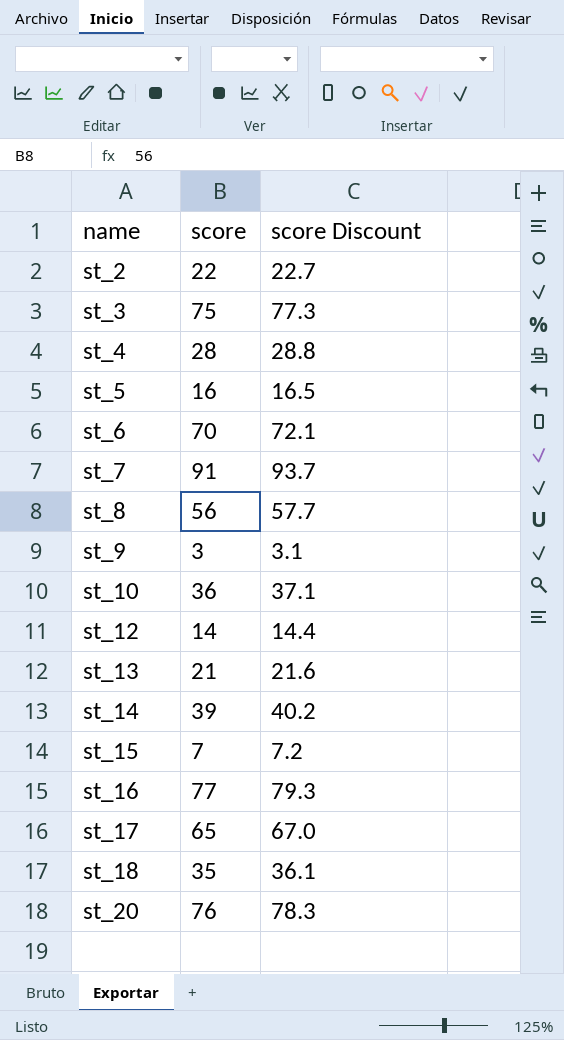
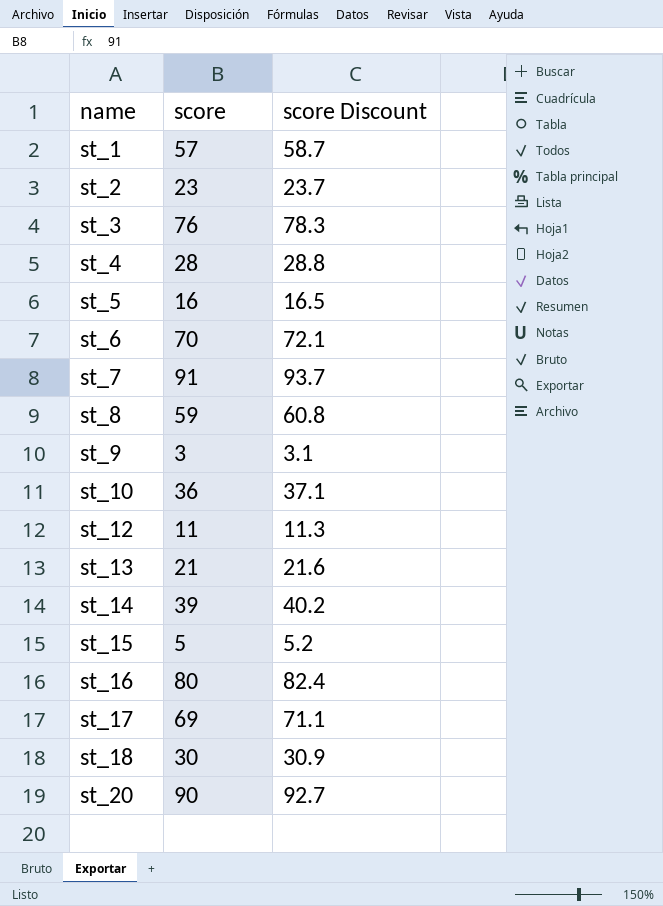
row st_1: none -> 57 | 58.7
st_2 | score: 22 -> 23
st_2 | score Discount: 22.7 -> 23.7
st_3 | score: 75 -> 76
st_3 | score Discount: 77.3 -> 78.3
st_8 | score: 56 -> 59
st_8 | score Discount: 57.7 -> 60.8
st_12 | score: 14 -> 11
st_12 | score Discount: 14.4 -> 11.3
st_15 | score: 7 -> 5
st_15 | score Discount: 7.2 -> 5.2
st_16 | score: 77 -> 80
st_16 | score Discount: 79.3 -> 82.4
st_17 | score: 65 -> 69
st_17 | score Discount: 67.0 -> 71.1
st_18 | score: 35 -> 30
st_18 | score Discount: 36.1 -> 30.9
st_20 | score: 76 -> 90
st_20 | score Discount: 78.3 -> 92.7

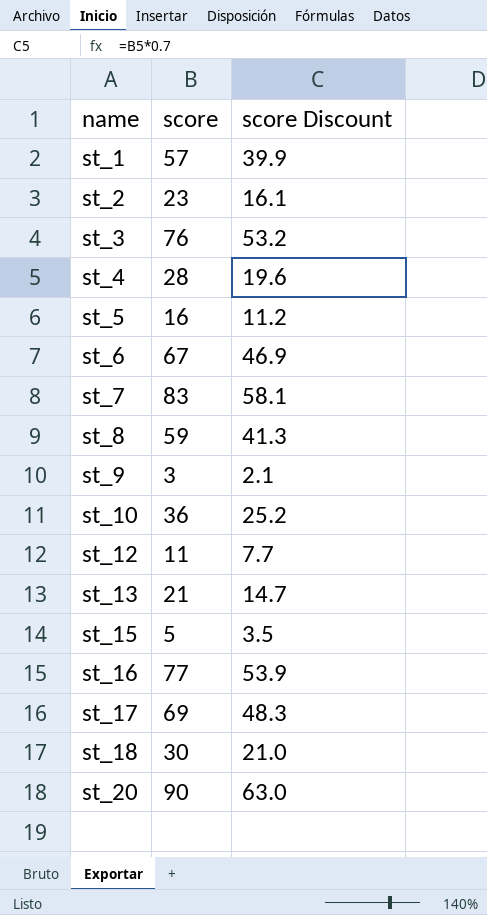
column score Discount | formula: [score] * 1.03 -> [score] * 0.7
row st_14: 39 | 40.2 -> none
st_6 | score: 70 -> 67
st_7 | score: 91 -> 83
st_16 | score: 80 -> 77

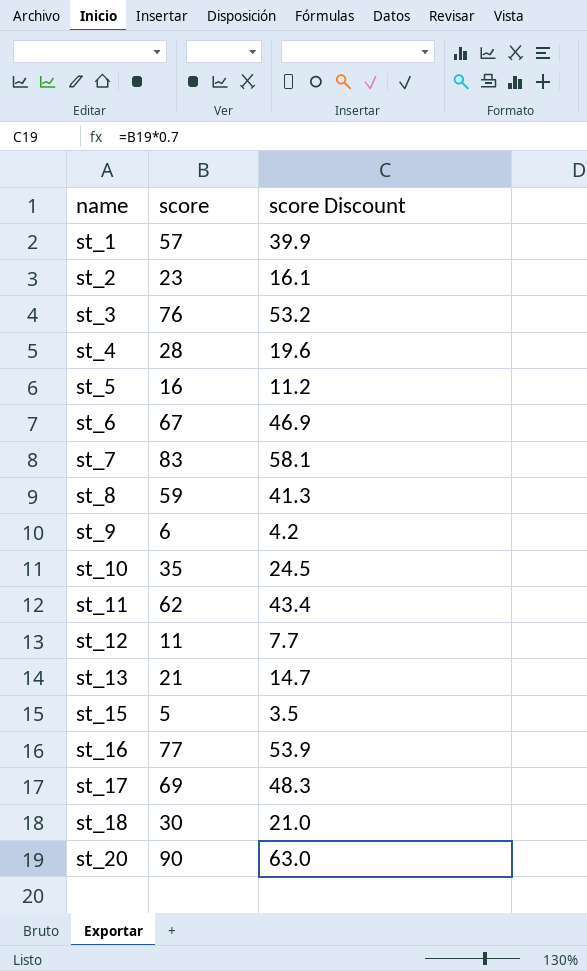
st_9 | score: 3 -> 6
st_9 | score Discount: 2.1 -> 4.2
st_10 | score: 36 -> 35
st_10 | score Discount: 25.2 -> 24.5
row st_11: none -> 62 | 43.4

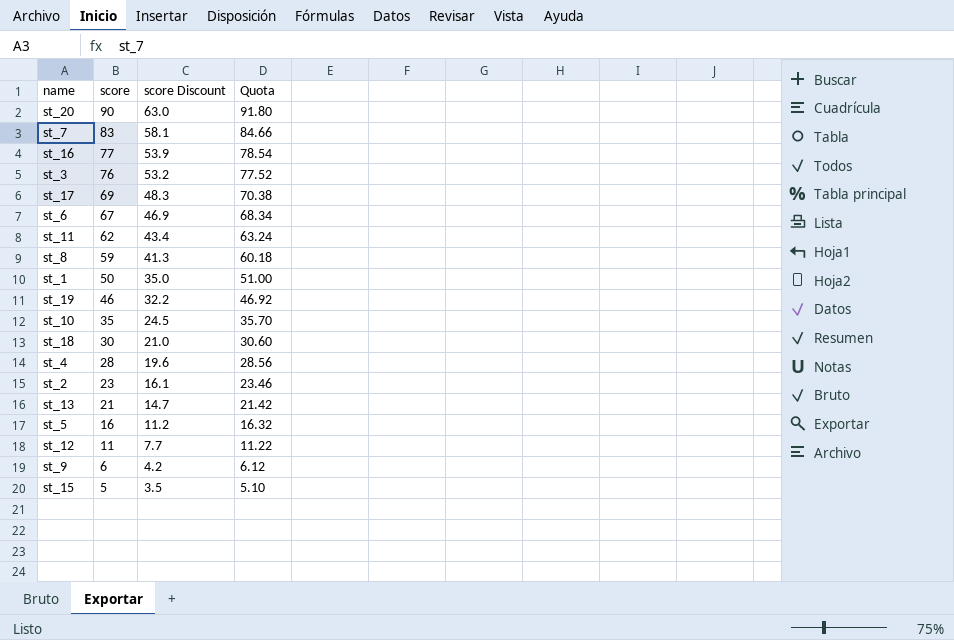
row order: name ascending -> score descending
column Quota | formula: none -> [score] * 1.02
st_1 | score: 57 -> 50
st_1 | score Discount: 39.9 -> 35.0
row st_19: none -> 46 | 32.2 | 46.92

